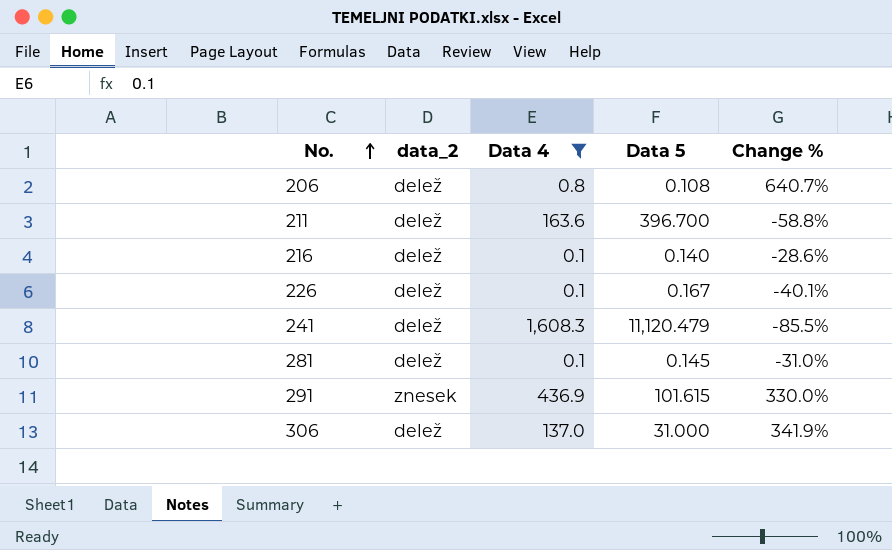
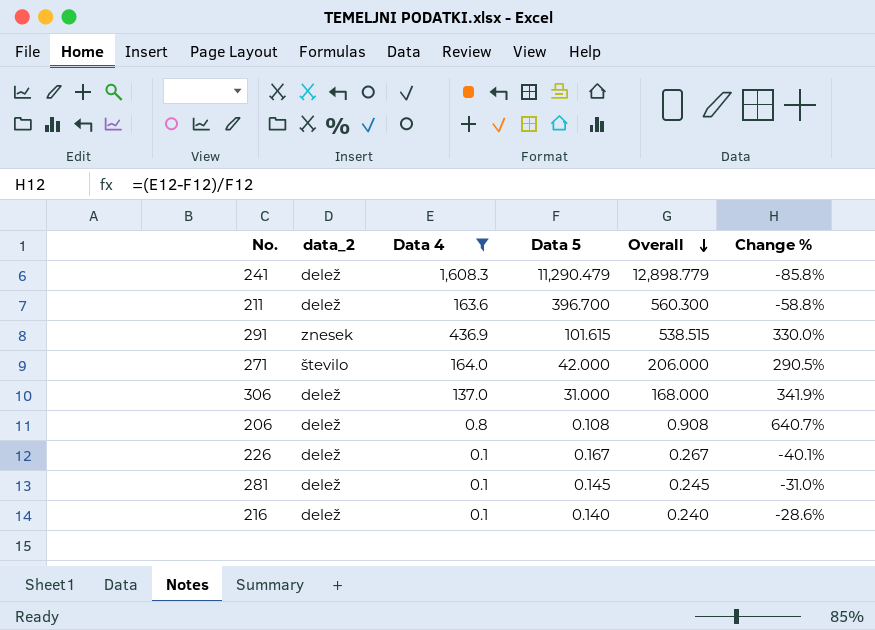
row order: No. ascending -> Overall descending
column Overall | formula: none -> [Data 4] + [Data 5]
241 | Data 5: 11,120.479 -> 11,290.479
241 | Change %: -85.5% -> -85.8%
row 271: none -> število | 164.0 | 42.000 | 206.000 | 290.5%

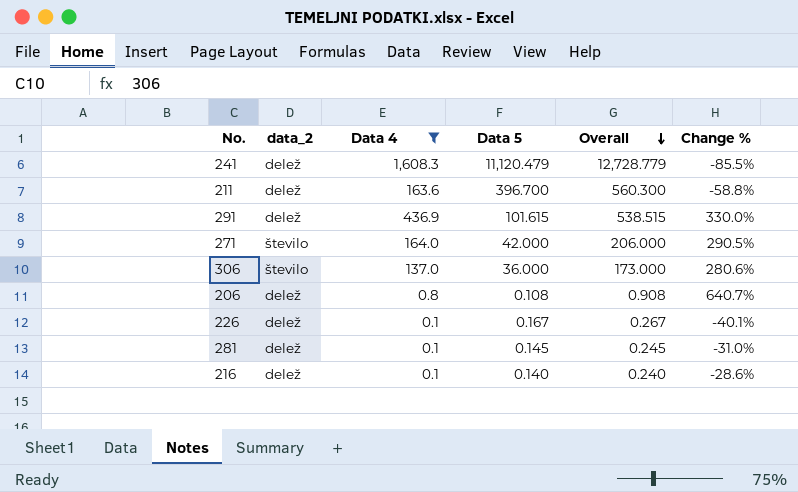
241 | Data 5: 11,290.479 -> 11,120.479
241 | Overall: 12,898.779 -> 12,728.779
241 | Change %: -85.8% -> -85.5%
291 | data_2: znesek -> delež
306 | data_2: delež -> število
306 | Data 5: 31.000 -> 36.000
306 | Overall: 168.000 -> 173.000
306 | Change %: 341.9% -> 280.6%

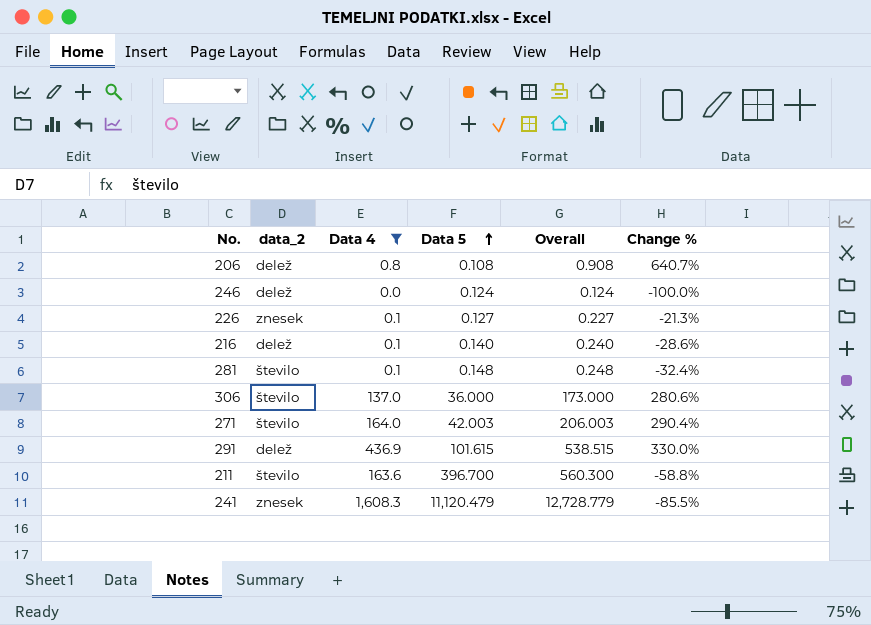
row order: Overall descending -> Data 5 ascending
row 246: none -> delež | 0.0 | 0.124 | 0.124 | -100.0%
226 | data_2: delež -> znesek
226 | Data 5: 0.167 -> 0.127
226 | Overall: 0.267 -> 0.227
226 | Change %: -40.1% -> -21.3%
281 | data_2: delež -> število
281 | Data 5: 0.145 -> 0.148
281 | Overall: 0.245 -> 0.248
281 | Change %: -31.0% -> -32.4%
271 | Data 5: 42.000 -> 42.003
271 | Overall: 206.000 -> 206.003
271 | Change %: 290.5% -> 290.4%
211 | data_2: delež -> število
241 | data_2: delež -> znesek

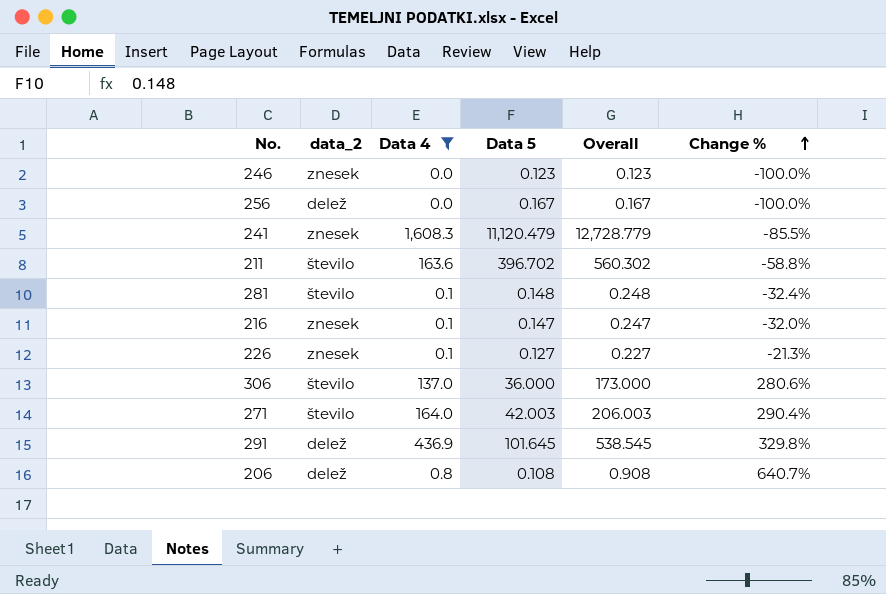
row order: Data 5 ascending -> Change % ascending
246 | data_2: delež -> znesek
246 | Data 5: 0.124 -> 0.123
246 | Overall: 0.124 -> 0.123
row 256: none -> delež | 0.0 | 0.167 | 0.167 | -100.0%
211 | Data 5: 396.700 -> 396.702
211 | Overall: 560.300 -> 560.302
216 | data_2: delež -> znesek
216 | Data 5: 0.140 -> 0.147
216 | Overall: 0.240 -> 0.247
216 | Change %: -28.6% -> -32.0%
291 | Data 5: 101.615 -> 101.645
291 | Overall: 538.515 -> 538.545
291 | Change %: 330.0% -> 329.8%

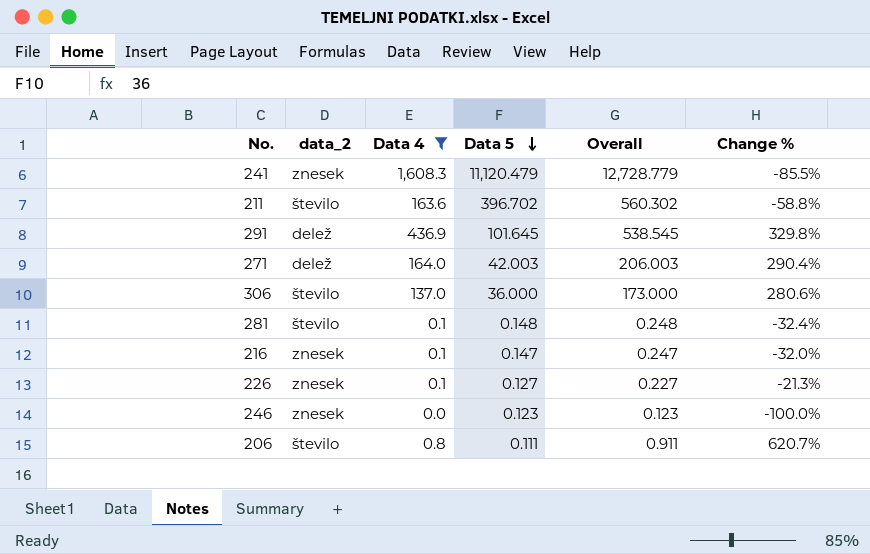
row order: Change % ascending -> Data 5 descending
row 256: delež | 0.0 | 0.167 | 0.167 | -100.0% -> none
271 | data_2: število -> delež
206 | data_2: delež -> število
206 | Data 5: 0.108 -> 0.111
206 | Overall: 0.908 -> 0.911
206 | Change %: 640.7% -> 620.7%

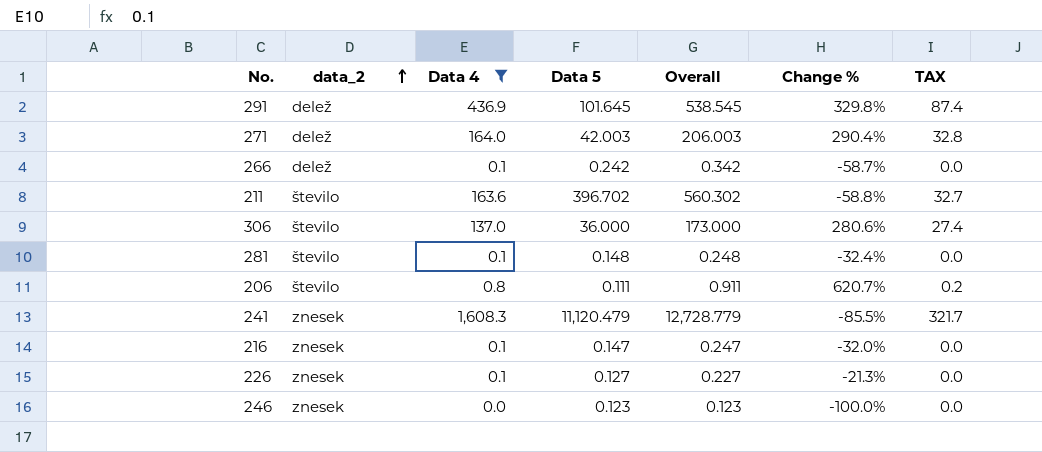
row order: Data 5 descending -> data_2 ascending
column TAX | formula: none -> [Data 4] * 0.2
row 266: none -> delež | 0.1 | 0.242 | 0.342 | -58.7% | 0.0

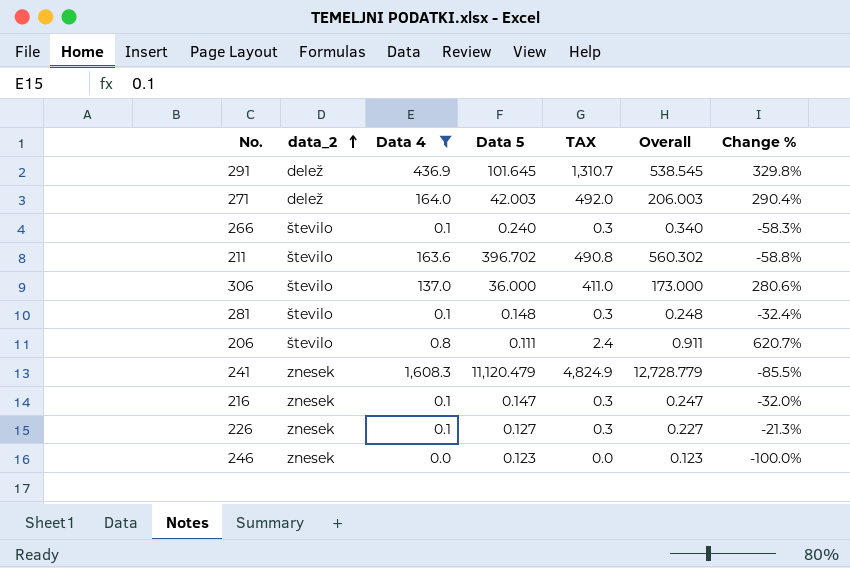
column TAX | formula: [Data 4] * 0.2 -> [Data 4] * 3
column TAX | position: 7 -> 5
266 | data_2: delež -> število
266 | Data 5: 0.242 -> 0.240
266 | Overall: 0.342 -> 0.340
266 | Change %: -58.7% -> -58.3%

